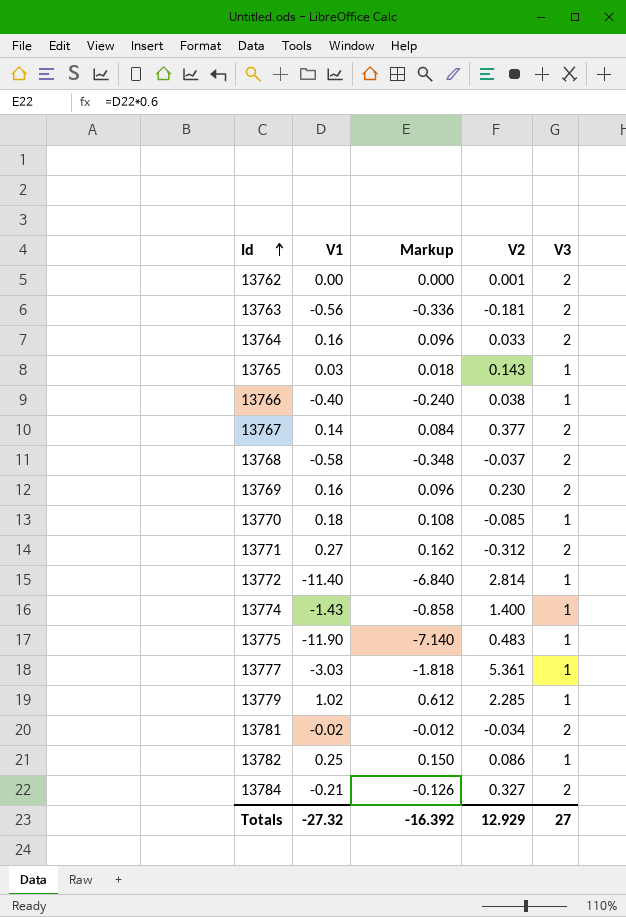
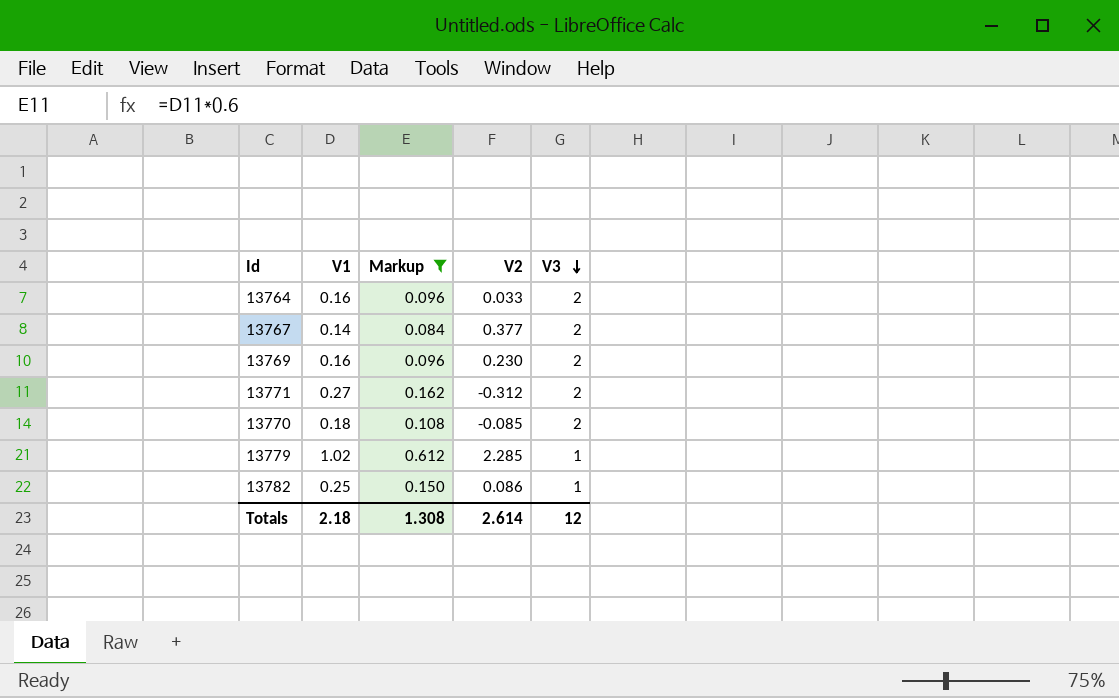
filter: none -> Markup >= 0.084
row order: Id ascending -> V3 descending
13770 | V3: 1 -> 2
Totals | V1: -27.32 -> 2.18
Totals | Markup: -16.392 -> 1.308
Totals | V2: 12.929 -> 2.614
Totals | V3: 27 -> 12

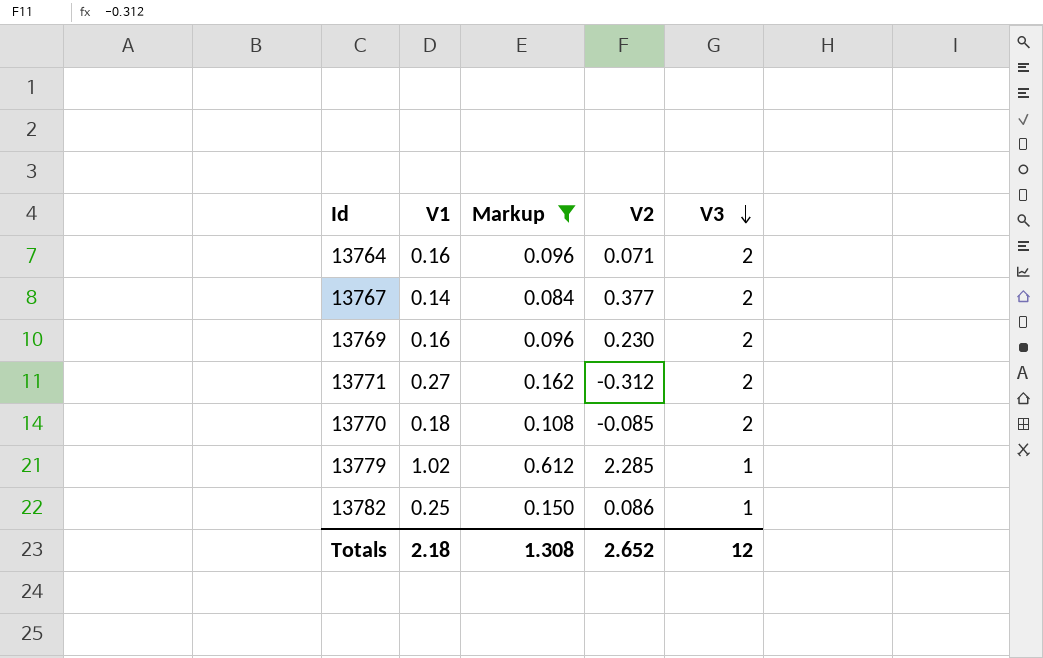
13764 | V2: 0.033 -> 0.071
Totals | V2: 2.614 -> 2.652

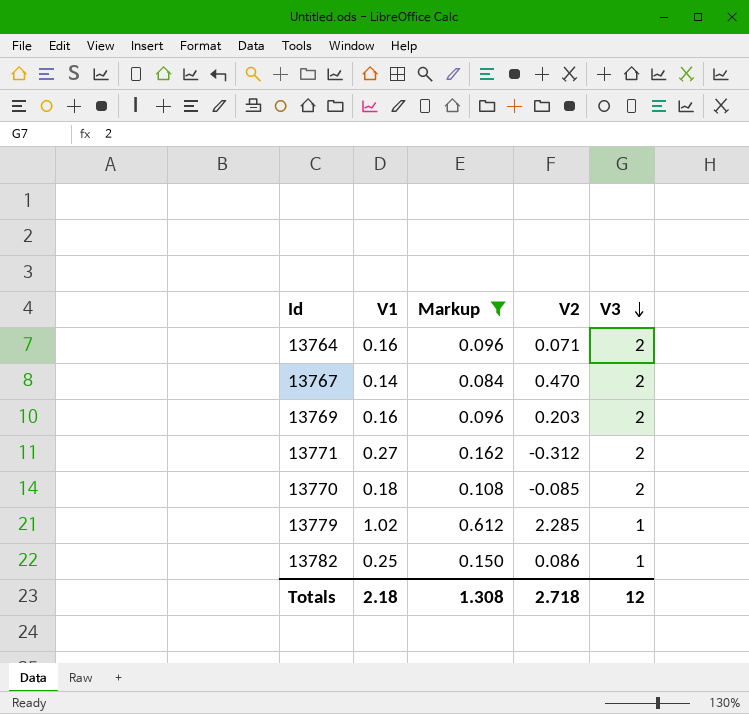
13767 | V2: 0.377 -> 0.470
13769 | V2: 0.230 -> 0.203
Totals | V2: 2.652 -> 2.718

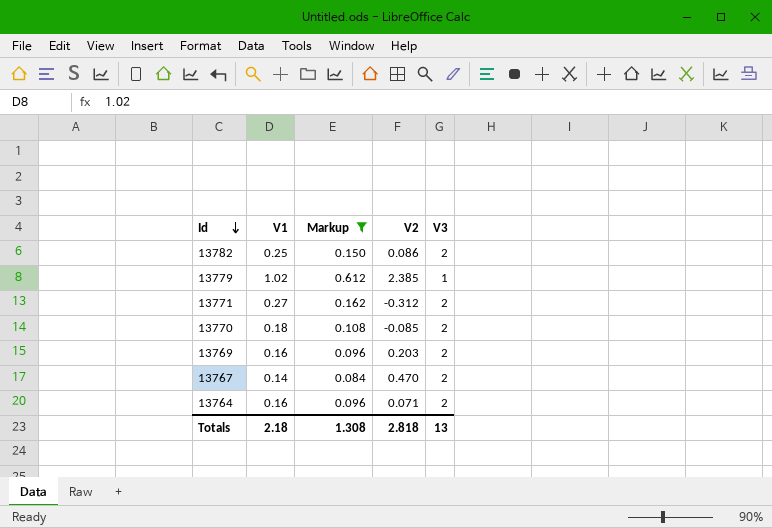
row order: V3 descending -> Id descending
13782 | V3: 1 -> 2
13779 | V2: 2.285 -> 2.385
Totals | V2: 2.718 -> 2.818
Totals | V3: 12 -> 13

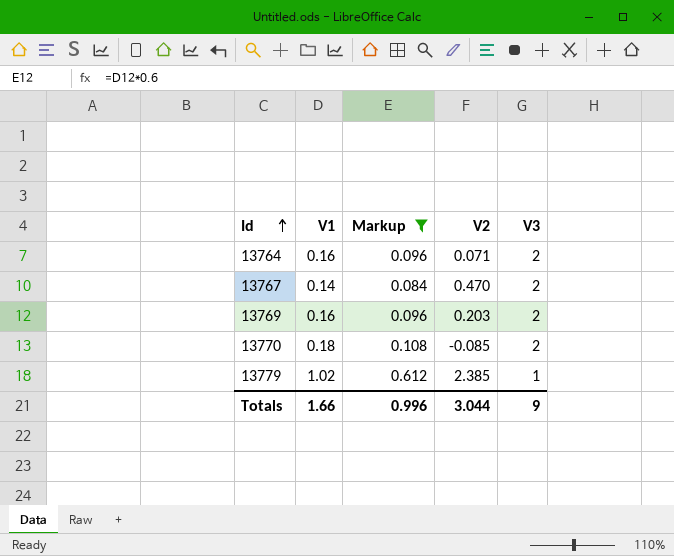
row order: Id descending -> Id ascending
row 13782: 0.25 | 0.150 | 0.086 | 2 -> none
row 13771: 0.27 | 0.162 | -0.312 | 2 -> none
Totals | V1: 2.18 -> 1.66
Totals | Markup: 1.308 -> 0.996
Totals | V2: 2.818 -> 3.044
Totals | V3: 13 -> 9

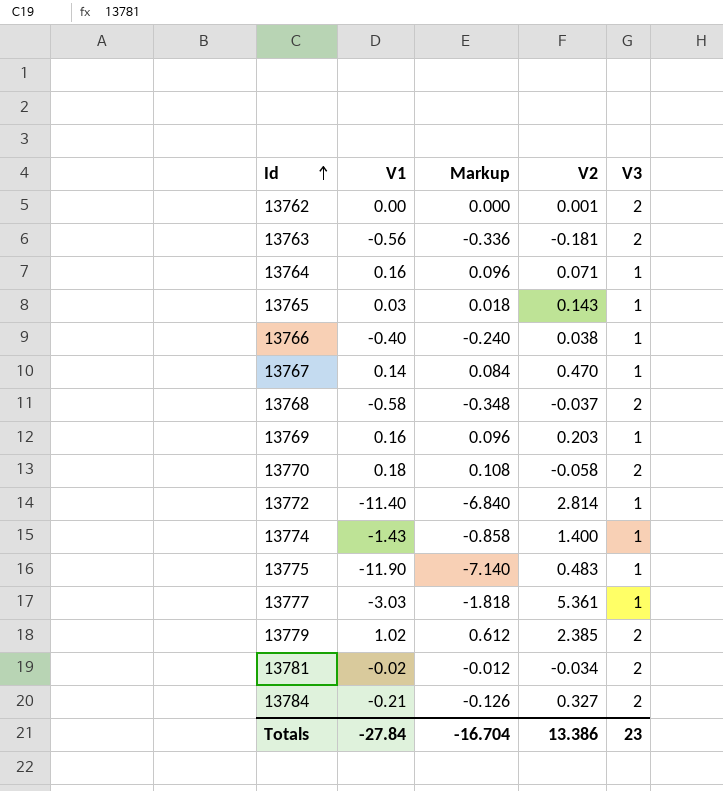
filter: Markup >= 0.084 -> none
13764 | V3: 2 -> 1
13767 | V3: 2 -> 1
13769 | V3: 2 -> 1
13770 | V2: -0.085 -> -0.058
13779 | V3: 1 -> 2
Totals | V1: 1.66 -> -27.84
Totals | Markup: 0.996 -> -16.704
Totals | V2: 3.044 -> 13.386
Totals | V3: 9 -> 23

